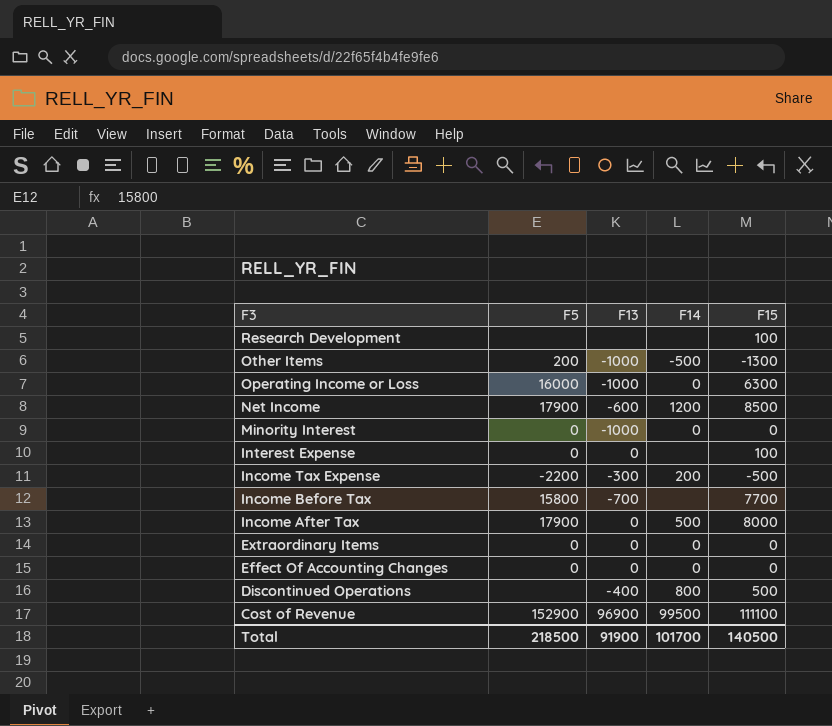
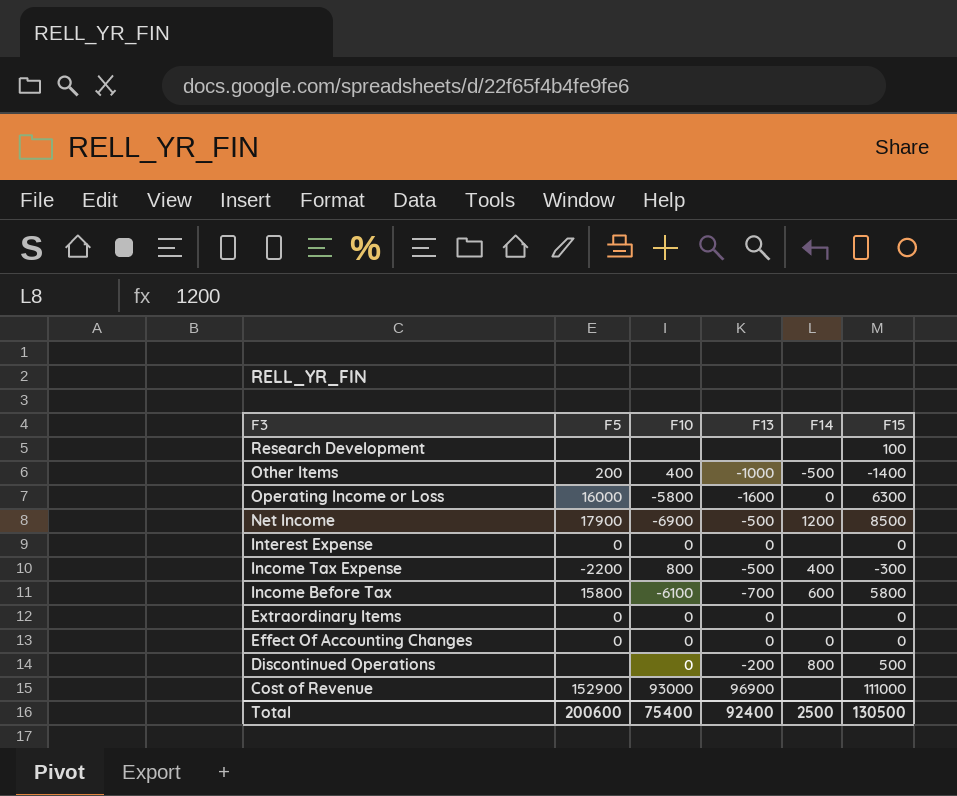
column F10 | position: none -> 3
row Minority Interest: 0 | -1000 | 0 | 0 -> none
row Income After Tax: 17900 | 0 | 500 | 8000 -> none
Other Items | F15: -1300 -> -1400
Operating Income or Loss | F13: -1000 -> -1600
Net Income | F13: -600 -> -500
Interest Expense | F15: 100 -> 0
Income Tax Expense | F13: -300 -> -500
Income Tax Expense | F14: 200 -> 400
Income Tax Expense | F15: -500 -> -300
Income Before Tax | F14: none -> 600
Income Before Tax | F15: 7700 -> 5800
Extraordinary Items | F14: 0 -> none
Discontinued Operations | F13: -400 -> -200
Cost of Revenue | F14: 99500 -> none
Cost of Revenue | F15: 111100 -> 111000
Total | F5: 218500 -> 200600
Total | F13: 91900 -> 92400
Total | F14: 101700 -> 2500
Total | F15: 140500 -> 130500

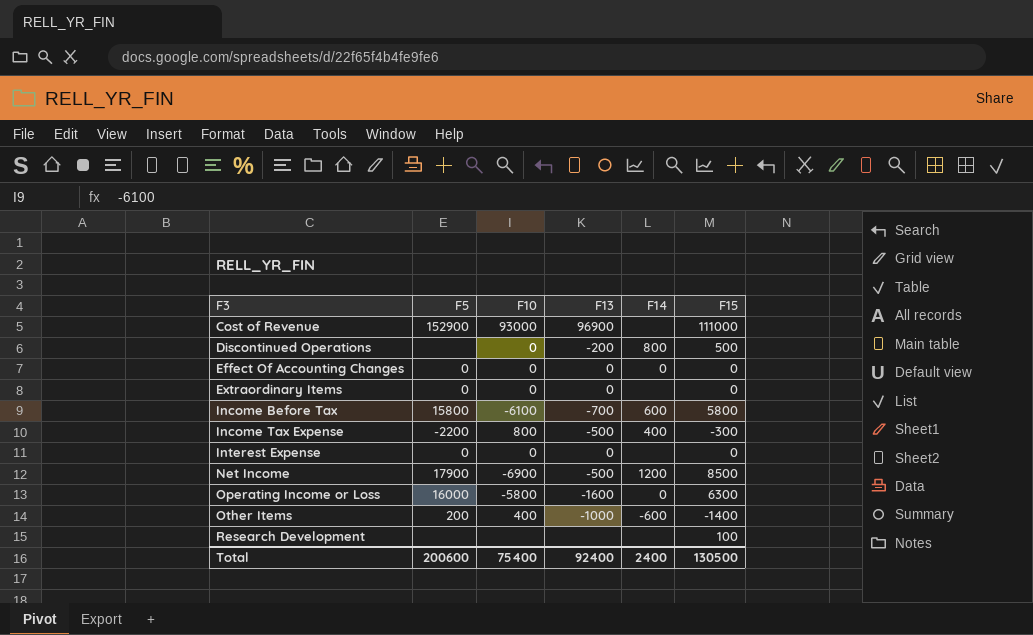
row order: F3 descending -> F3 ascending
Other Items | F14: -500 -> -600
Total | F14: 2500 -> 2400

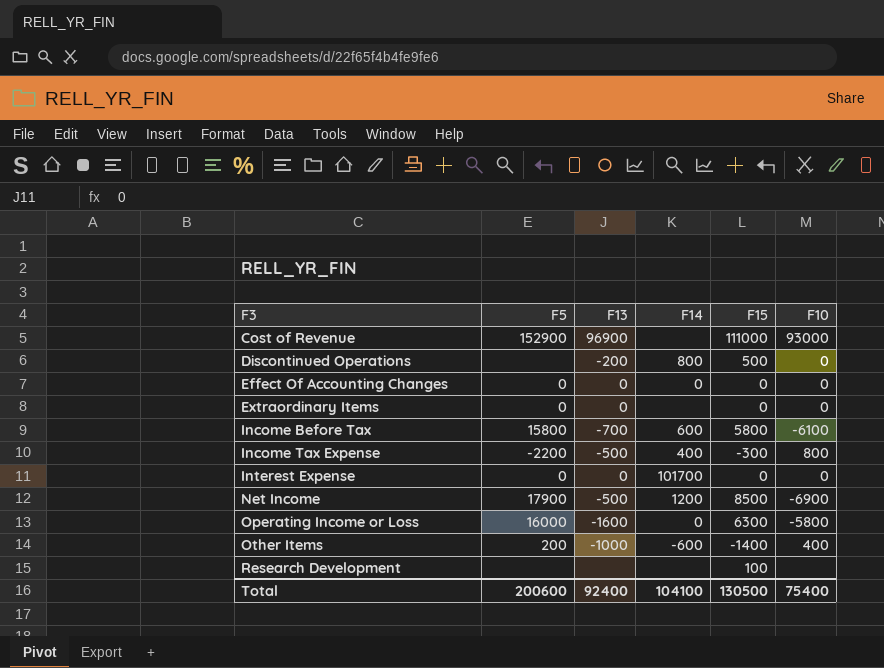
column F10 | position: 3 -> 6
Interest Expense | F14: none -> 101700
Total | F14: 2400 -> 104100

